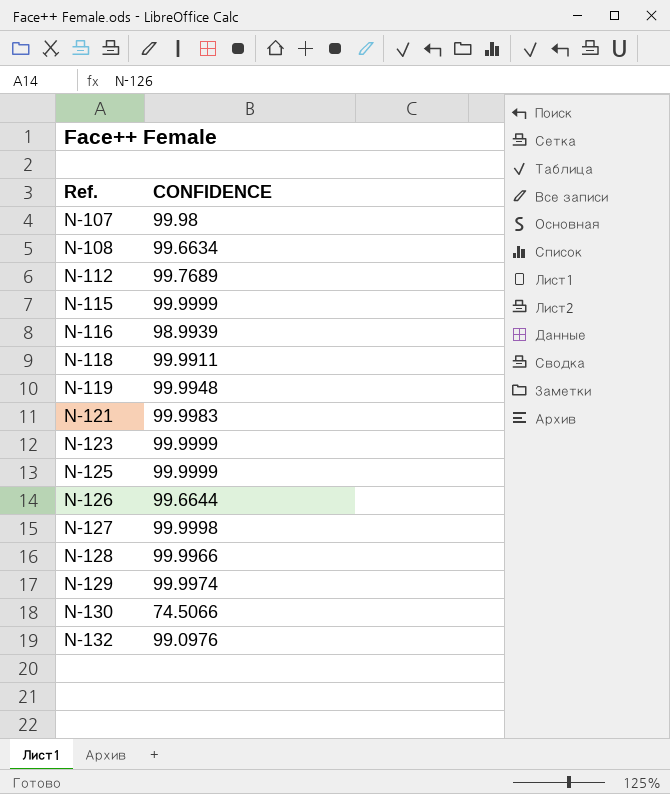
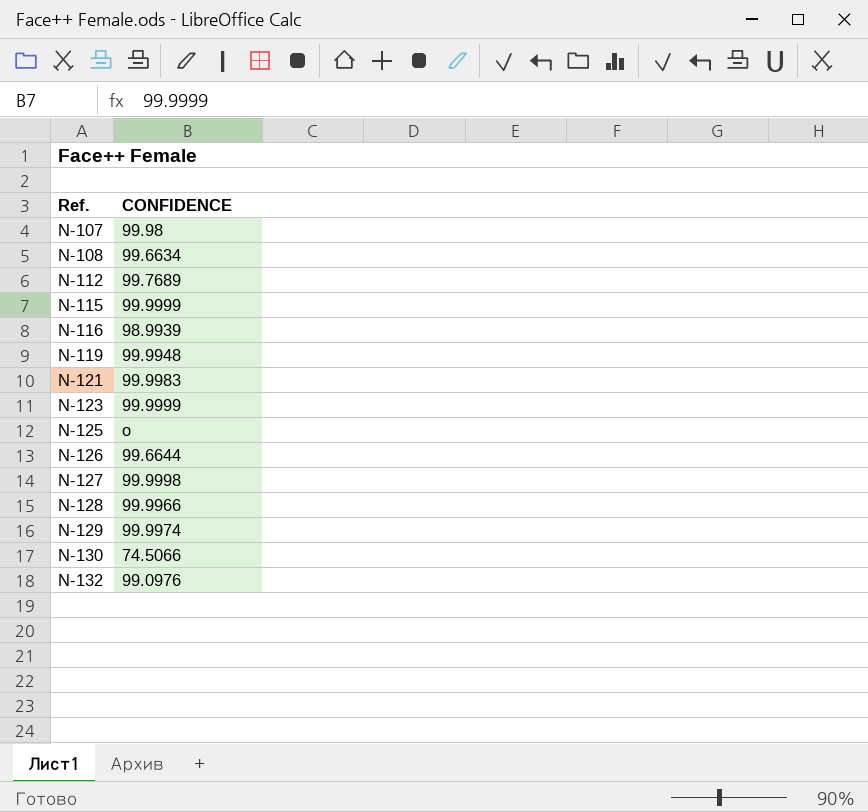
row N-118: 99.9911 -> none
N-125 | CONFIDENCE: 99.9999 -> o

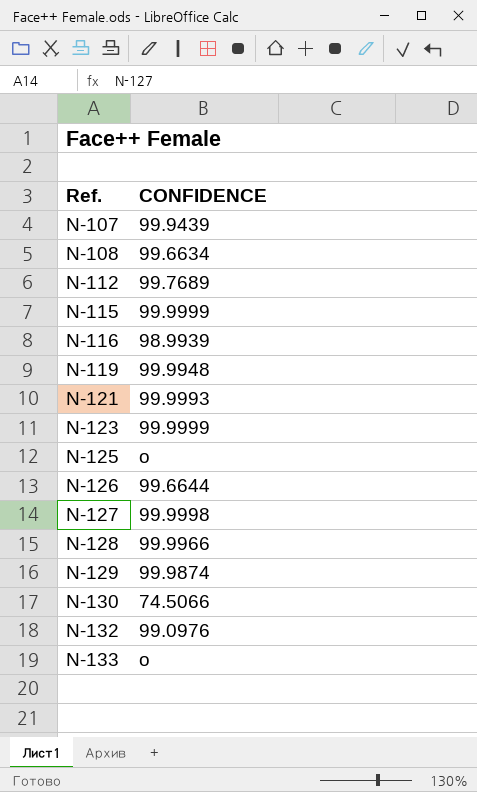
N-107 | CONFIDENCE: 99.98 -> 99.9439
N-121 | CONFIDENCE: 99.9983 -> 99.9993
N-129 | CONFIDENCE: 99.9974 -> 99.9874
row N-133: none -> o

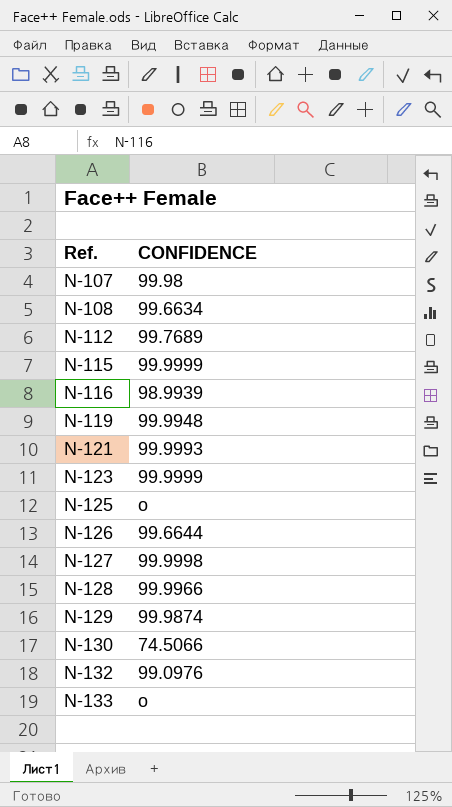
N-107 | CONFIDENCE: 99.9439 -> 99.98

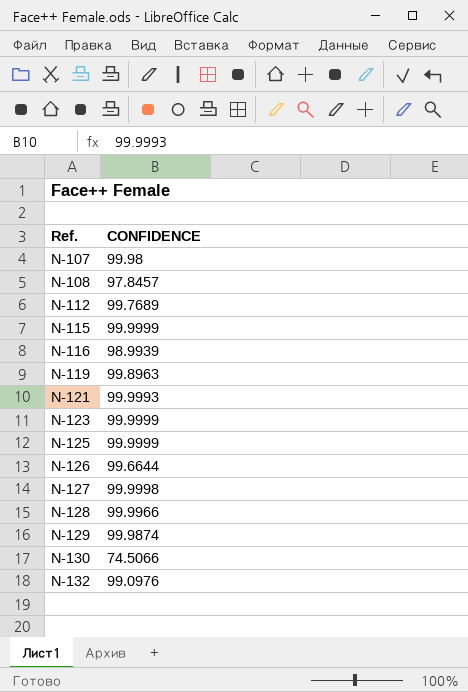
row N-133: o -> none
N-108 | CONFIDENCE: 99.6634 -> 97.8457
N-119 | CONFIDENCE: 99.9948 -> 99.8963
N-125 | CONFIDENCE: o -> 99.9999

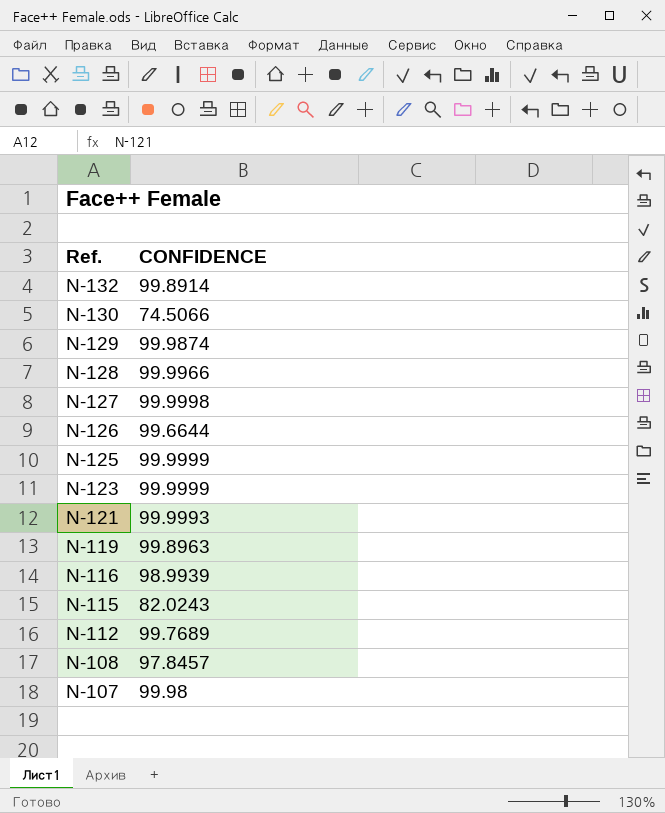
row order: Ref. ascending -> Ref. descending
N-132 | CONFIDENCE: 99.0976 -> 99.8914
N-115 | CONFIDENCE: 99.9999 -> 82.0243

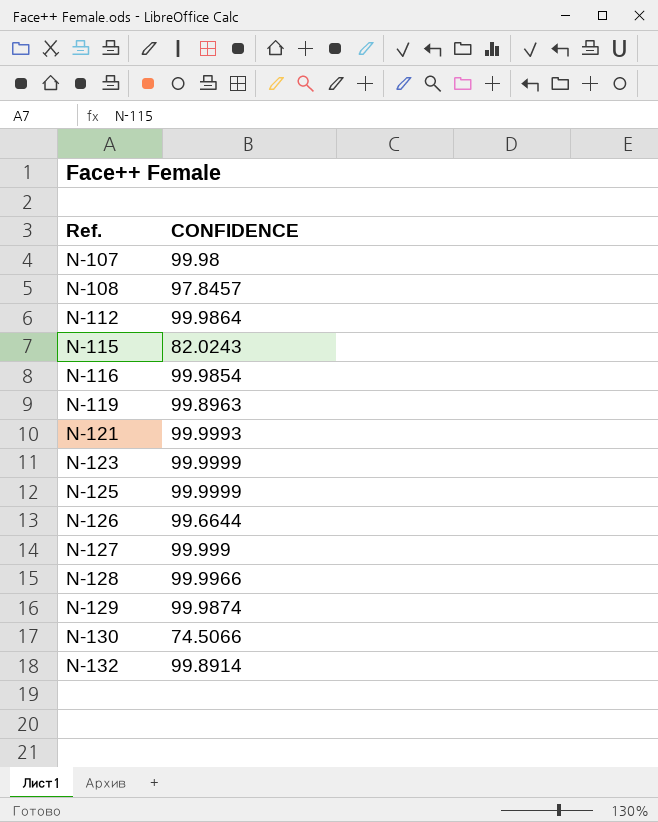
row order: Ref. descending -> Ref. ascending
N-112 | CONFIDENCE: 99.7689 -> 99.9864
N-116 | CONFIDENCE: 98.9939 -> 99.9854
N-127 | CONFIDENCE: 99.9998 -> 99.999

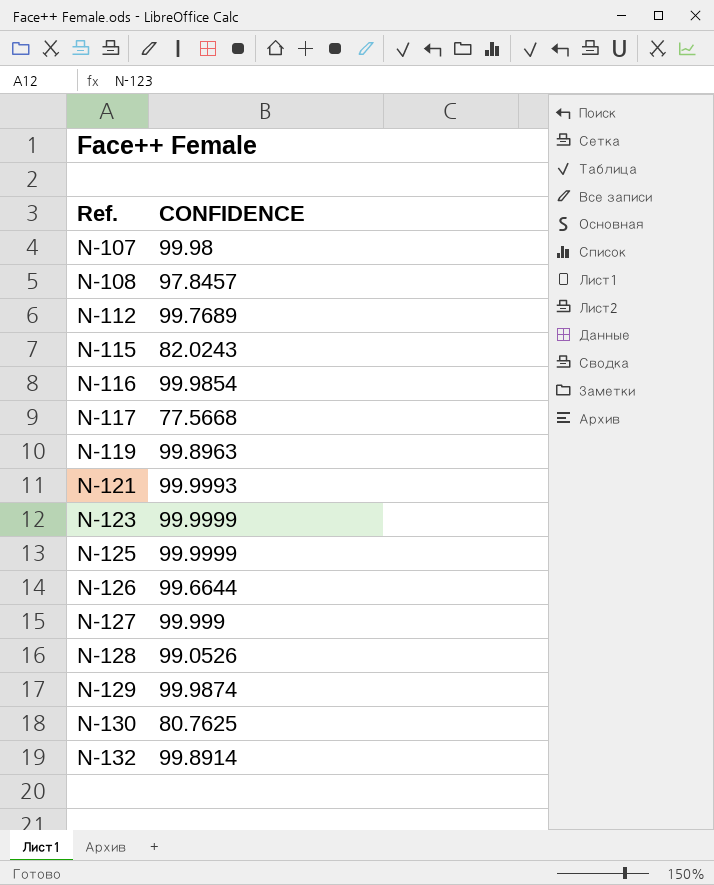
N-112 | CONFIDENCE: 99.9864 -> 99.7689
row N-117: none -> 77.5668
N-128 | CONFIDENCE: 99.9966 -> 99.0526
N-130 | CONFIDENCE: 74.5066 -> 80.7625

